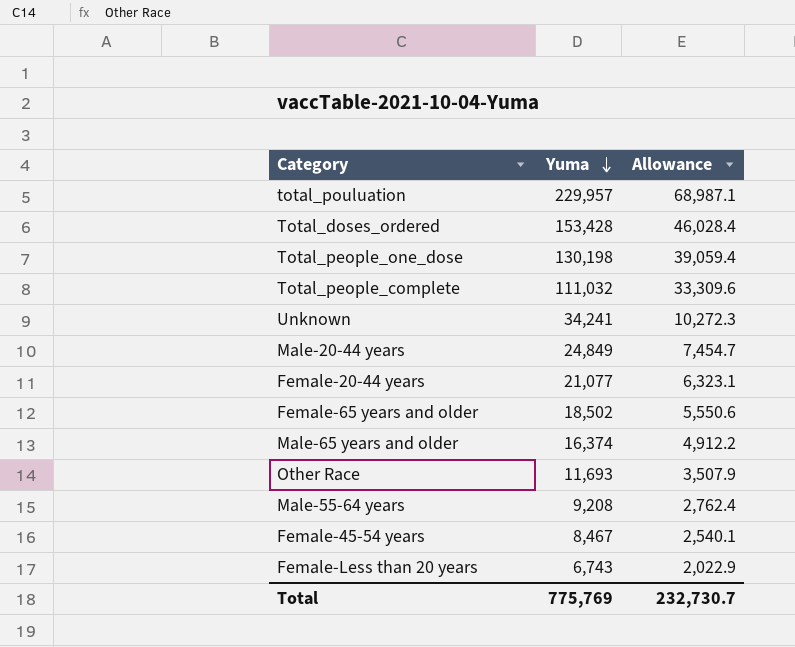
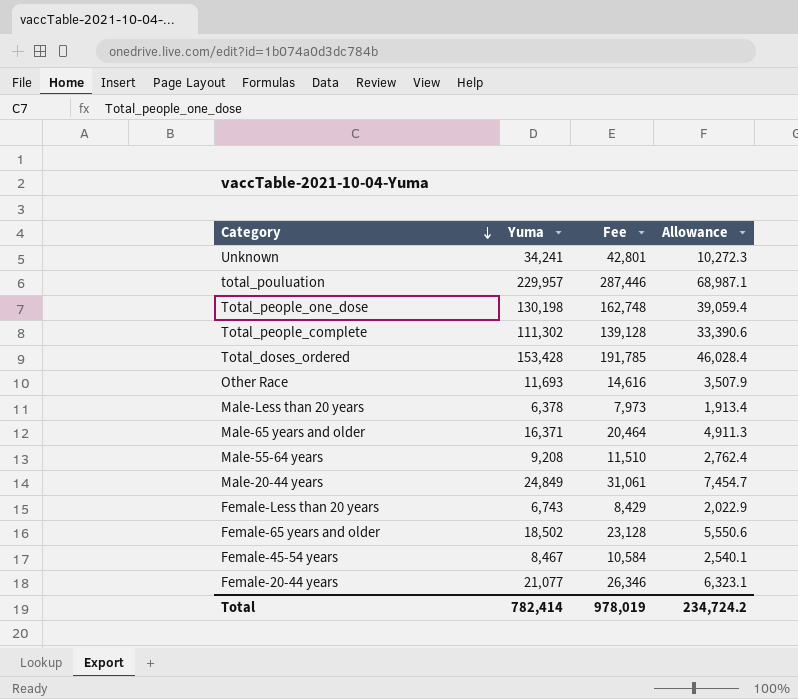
row order: Yuma descending -> Category descending
column Fee | formula: none -> [Yuma] * 1.25
Total_people_complete | Yuma: 111,032 -> 111,302
Total_people_complete | Allowance: 33,309.6 -> 33,390.6
row Male-Less than 20 years: none -> 6,378 | 7,973 | 1,913.4
Male-65 years and older | Yuma: 16,374 -> 16,371
Male-65 years and older | Allowance: 4,912.2 -> 4,911.3
Total | Yuma: 775,769 -> 782,414
Total | Allowance: 232,730.7 -> 234,724.2

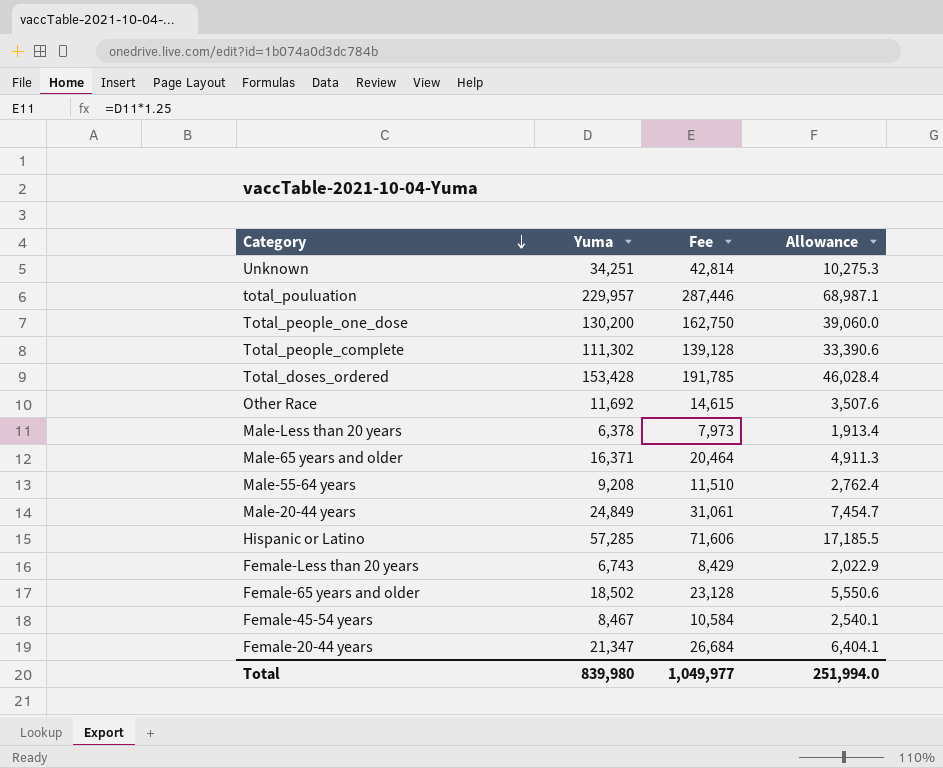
Unknown | Yuma: 34,241 -> 34,251
Unknown | Fee: 42,801 -> 42,814
Unknown | Allowance: 10,272.3 -> 10,275.3
Total_people_one_dose | Yuma: 130,198 -> 130,200
Total_people_one_dose | Fee: 162,748 -> 162,750
Total_people_one_dose | Allowance: 39,059.4 -> 39,060.0
Other Race | Yuma: 11,693 -> 11,692
Other Race | Fee: 14,616 -> 14,615
Other Race | Allowance: 3,507.9 -> 3,507.6
row Hispanic or Latino: none -> 57,285 | 71,606 | 17,185.5
Female-20-44 years | Yuma: 21,077 -> 21,347
Female-20-44 years | Fee: 26,346 -> 26,684
Female-20-44 years | Allowance: 6,323.1 -> 6,404.1
Total | Yuma: 782,414 -> 839,980
Total | Fee: 978,019 -> 1,049,977
Total | Allowance: 234,724.2 -> 251,994.0

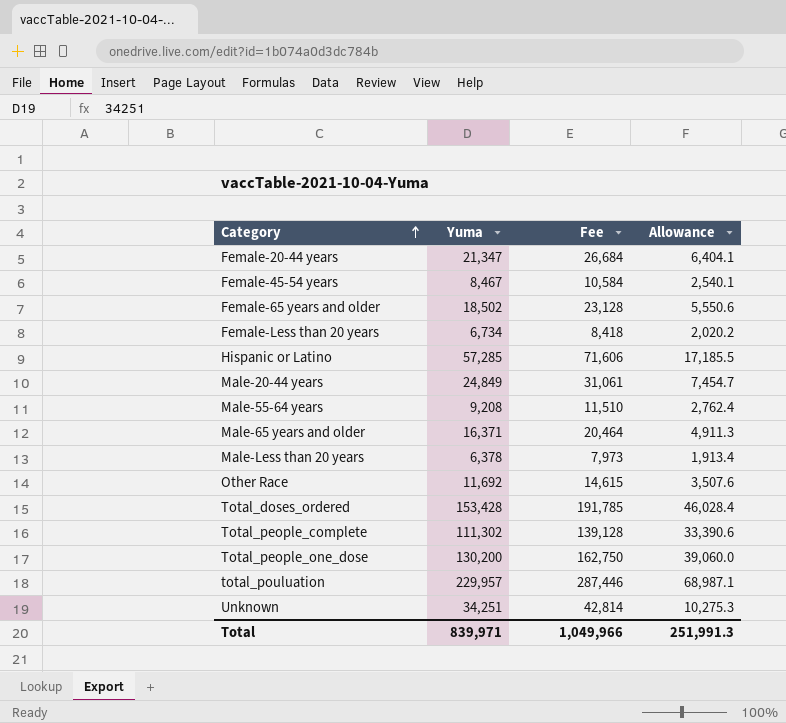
row order: Category descending -> Category ascending
Female-Less than 20 years | Yuma: 6,743 -> 6,734
Female-Less than 20 years | Fee: 8,429 -> 8,418
Female-Less than 20 years | Allowance: 2,022.9 -> 2,020.2
Total | Yuma: 839,980 -> 839,971
Total | Fee: 1,049,977 -> 1,049,966
Total | Allowance: 251,994.0 -> 251,991.3

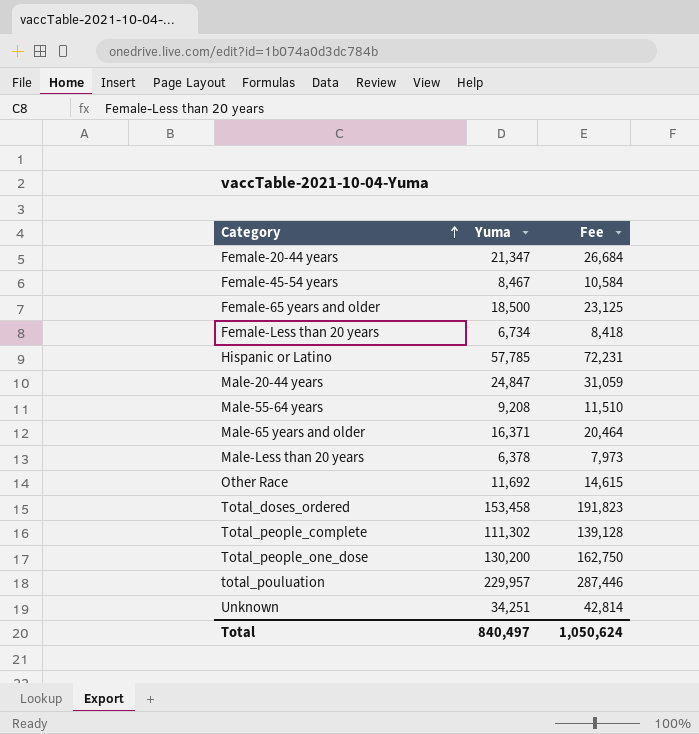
column Allowance | formula: [Yuma] * 0.3 -> none
Female-65 years and older | Yuma: 18,502 -> 18,500
Female-65 years and older | Fee: 23,128 -> 23,125
Hispanic or Latino | Yuma: 57,285 -> 57,785
Hispanic or Latino | Fee: 71,606 -> 72,231
Male-20-44 years | Yuma: 24,849 -> 24,847
Male-20-44 years | Fee: 31,061 -> 31,059
Total_doses_ordered | Yuma: 153,428 -> 153,458
Total_doses_ordered | Fee: 191,785 -> 191,823
Total | Yuma: 839,971 -> 840,497
Total | Fee: 1,049,966 -> 1,050,624

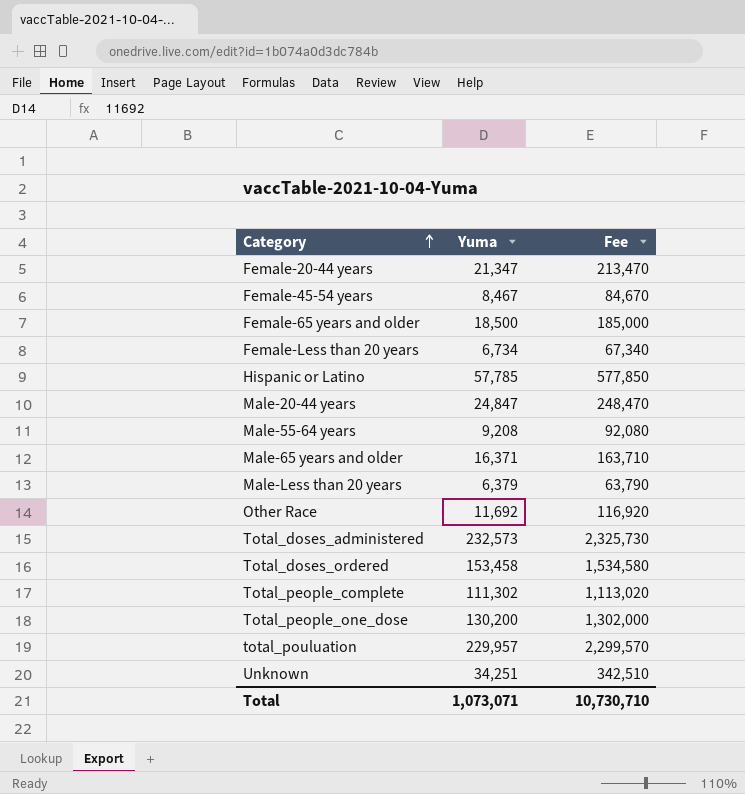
column Fee | formula: [Yuma] * 1.25 -> [Yuma] * 10
Male-Less than 20 years | Yuma: 6,378 -> 6,379
row Total_doses_administered: none -> 232,573 | 2,325,730
Total | Yuma: 840,497 -> 1,073,071
Total | Fee: 1,050,624 -> 10,730,710

